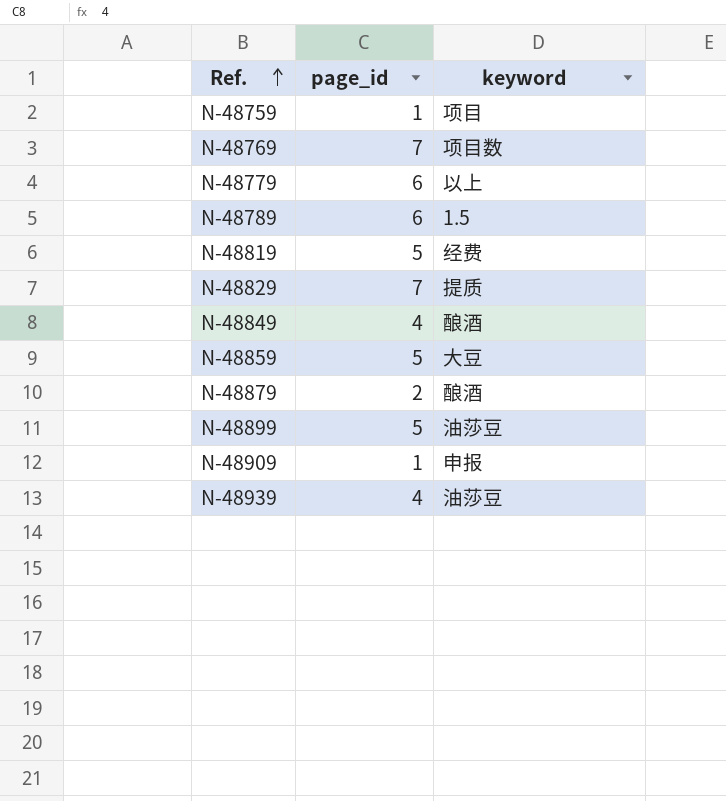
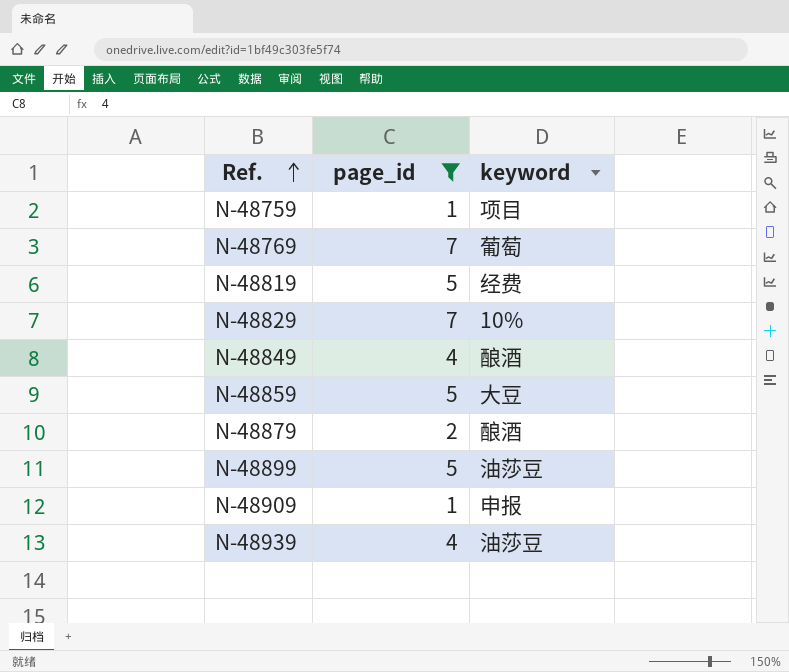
filter: none -> page_id != 6
N-48769 | keyword: 项目数 -> 葡萄
N-48829 | keyword: 提质 -> 10%

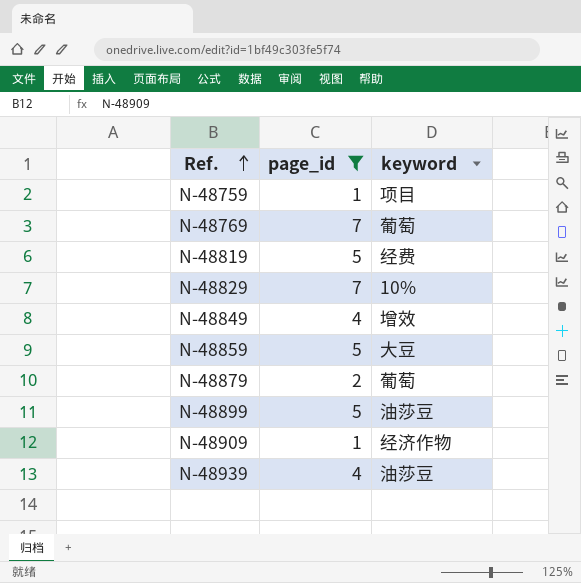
N-48849 | keyword: 酿酒 -> 增效
N-48879 | keyword: 酿酒 -> 葡萄
N-48909 | keyword: 申报 -> 经济作物

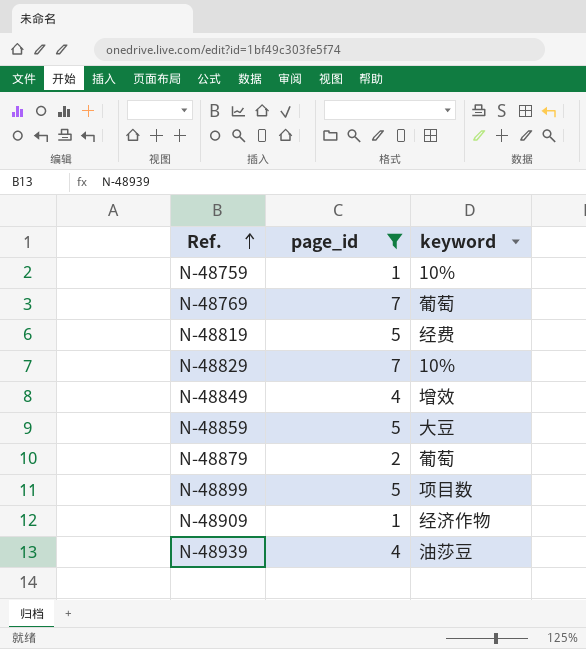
N-48759 | keyword: 项目 -> 10%
N-48899 | keyword: 油莎豆 -> 项目数

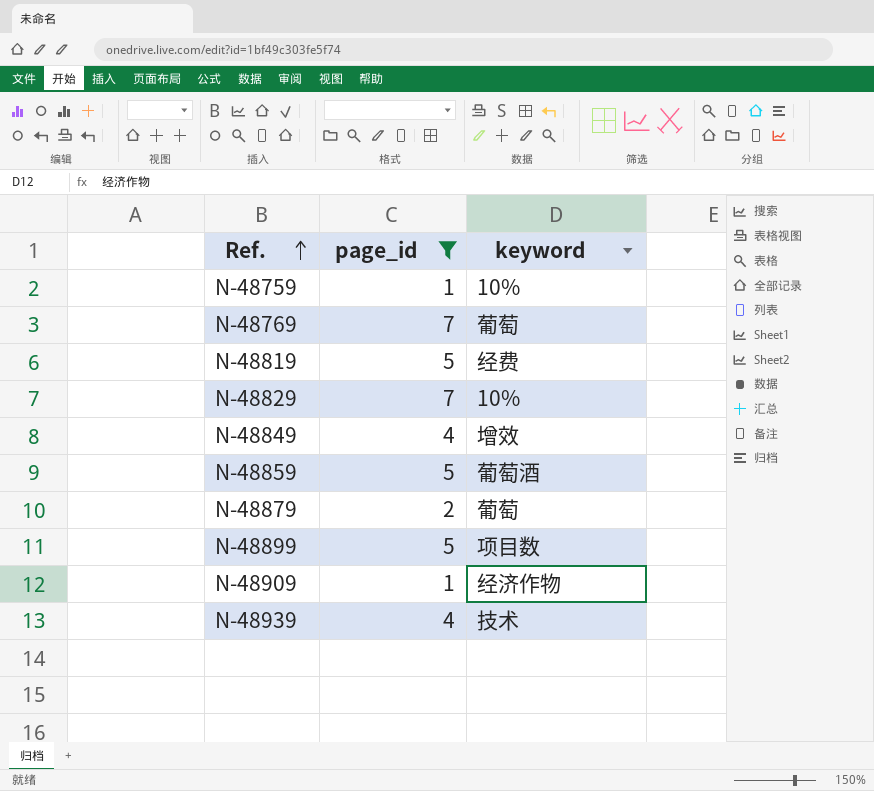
N-48859 | keyword: 大豆 -> 葡萄酒
N-48939 | keyword: 油莎豆 -> 技术

